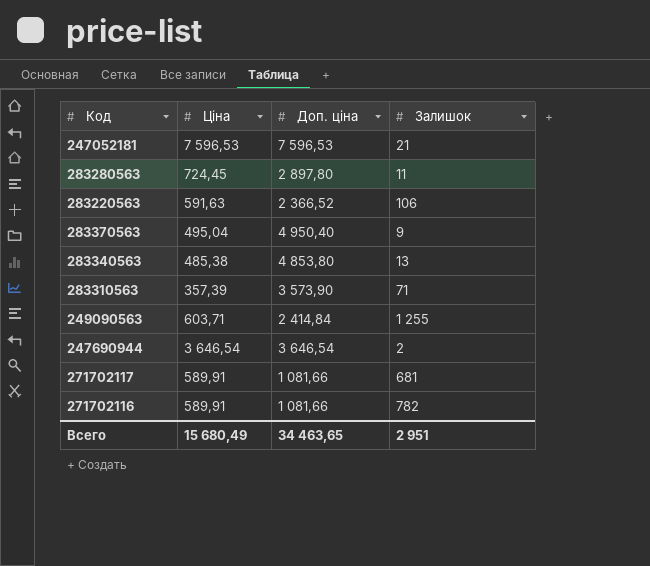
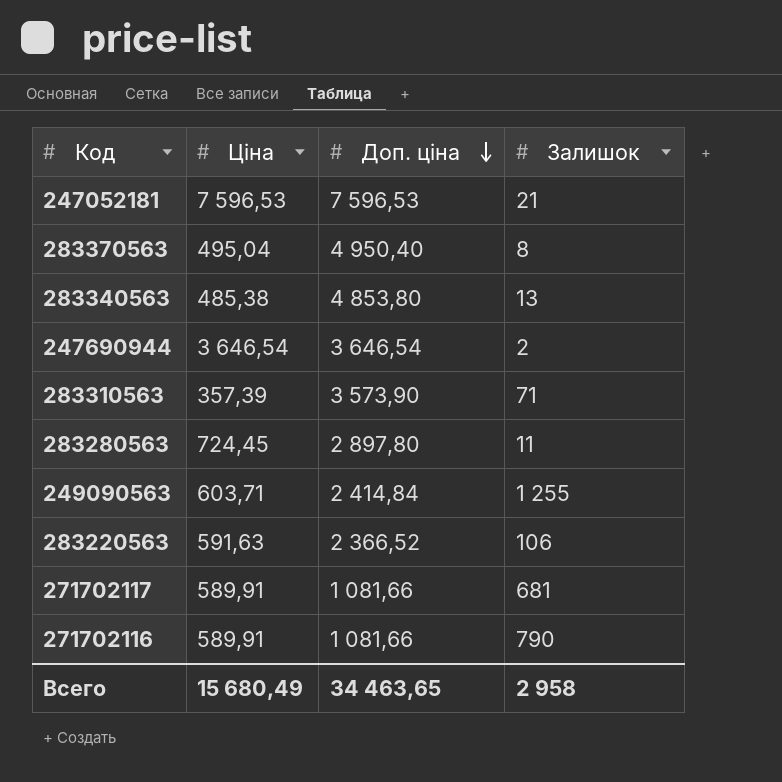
row order: none -> Доп. ціна descending
283370563 | Залишок: 9 -> 8
271702116 | Залишок: 782 -> 790
Всего | Залишок: 2 951 -> 2 958

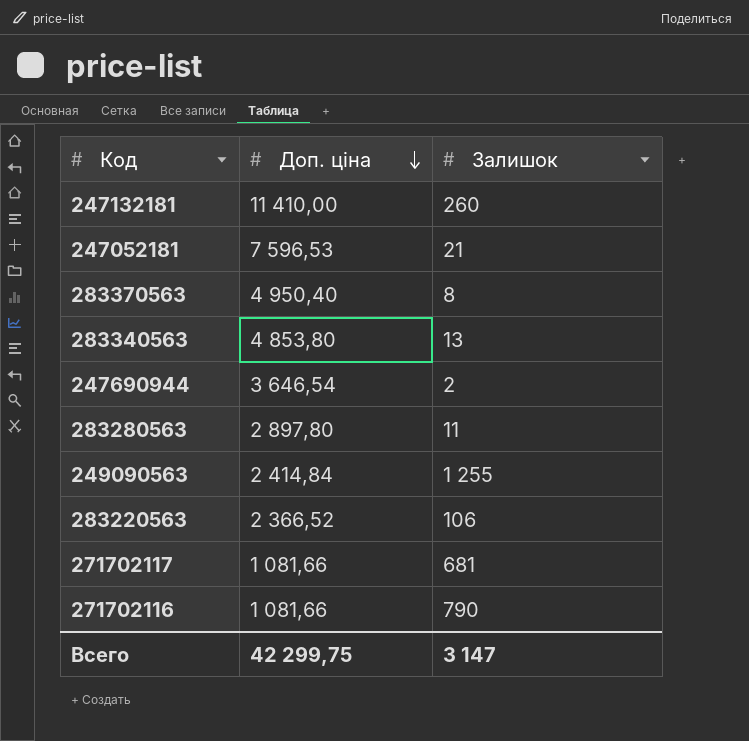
column Ціна | position: 2 -> none
row 283310563: 357,39 | 3 573,90 | 71 -> none
row 247132181: none -> 11 410,00 | 260
Всего | Доп. ціна: 34 463,65 -> 42 299,75
Всего | Залишок: 2 958 -> 3 147

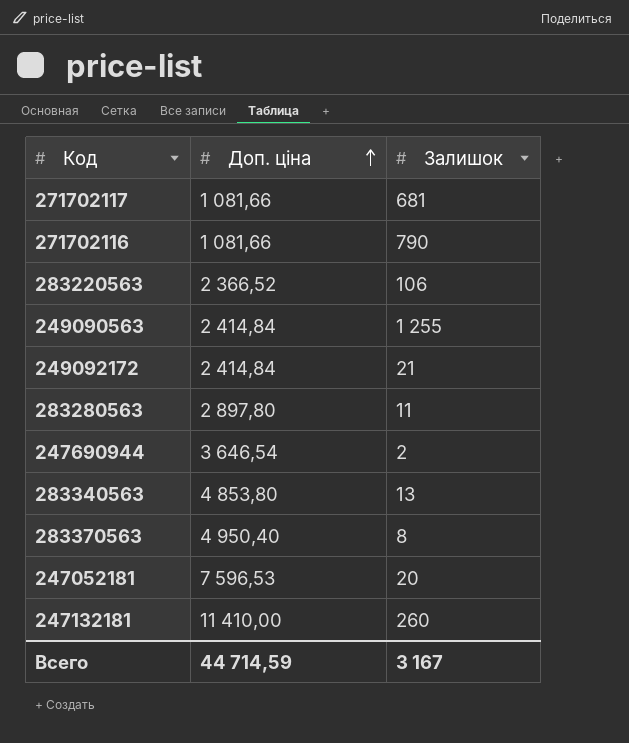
row order: Доп. ціна descending -> Доп. ціна ascending
row 249092172: none -> 2 414,84 | 21
247052181 | Залишок: 21 -> 20
Всего | Доп. ціна: 42 299,75 -> 44 714,59
Всего | Залишок: 3 147 -> 3 167

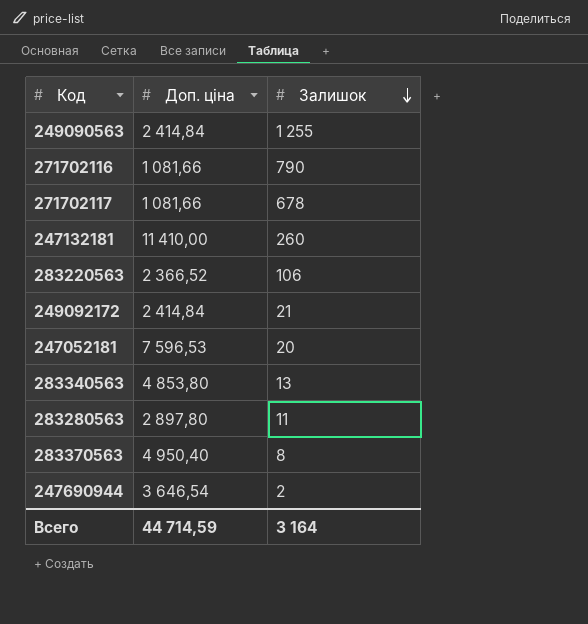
row order: Доп. ціна ascending -> Залишок descending
271702117 | Залишок: 681 -> 678
Всего | Залишок: 3 167 -> 3 164

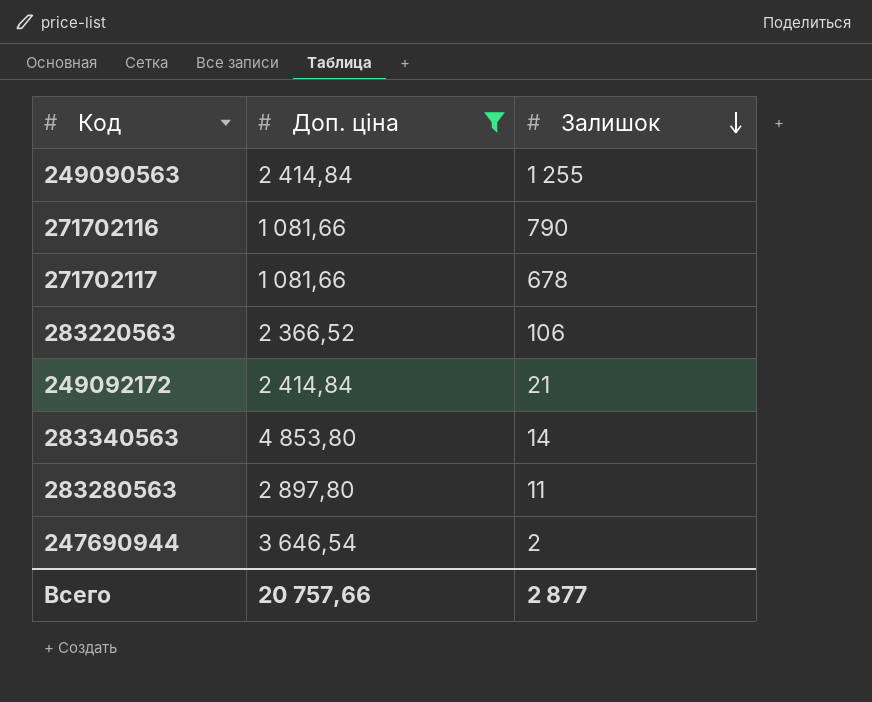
filter: none -> Доп. ціна <= 4 853,80
283340563 | Залишок: 13 -> 14
Всего | Доп. ціна: 44 714,59 -> 20 757,66
Всего | Залишок: 3 164 -> 2 877

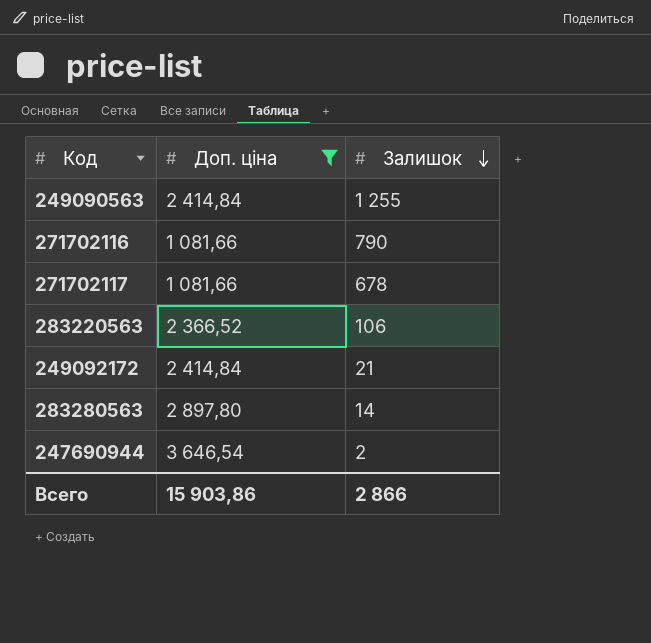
row 283340563: 4 853,80 | 14 -> none
283280563 | Залишок: 11 -> 14
Всего | Доп. ціна: 20 757,66 -> 15 903,86
Всего | Залишок: 2 877 -> 2 866

